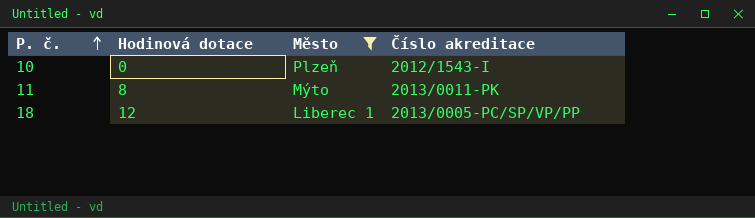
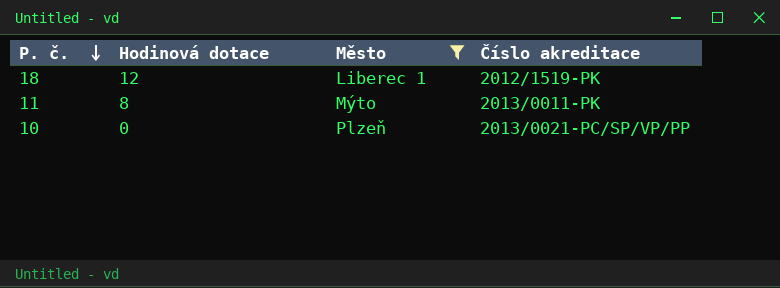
row order: P. č. ascending -> P. č. descending
18 | Číslo akreditace: 2013/0005-PC/SP/VP/PP -> 2012/1519-PK
10 | Číslo akreditace: 2012/1543-I -> 2013/0021-PC/SP/VP/PP

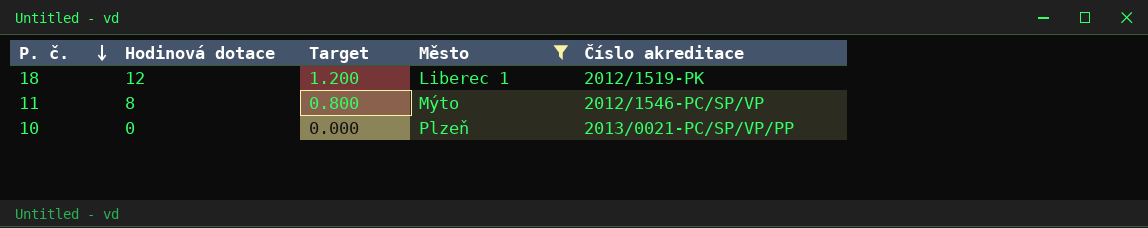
column Target | formula: none -> [Hodinová dotace] * 0.1
11 | Číslo akreditace: 2013/0011-PK -> 2012/1546-PC/SP/VP

